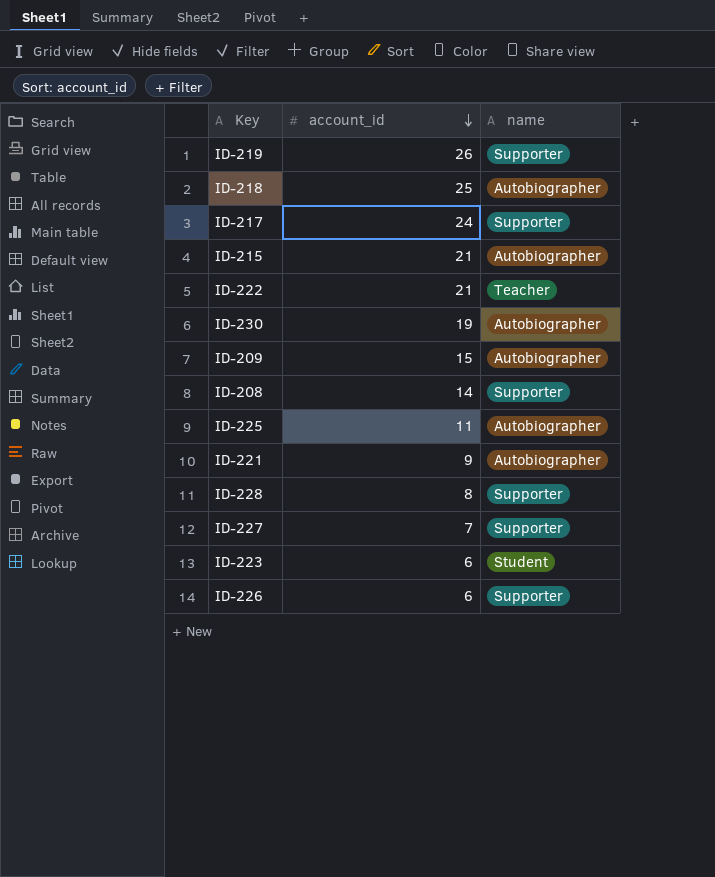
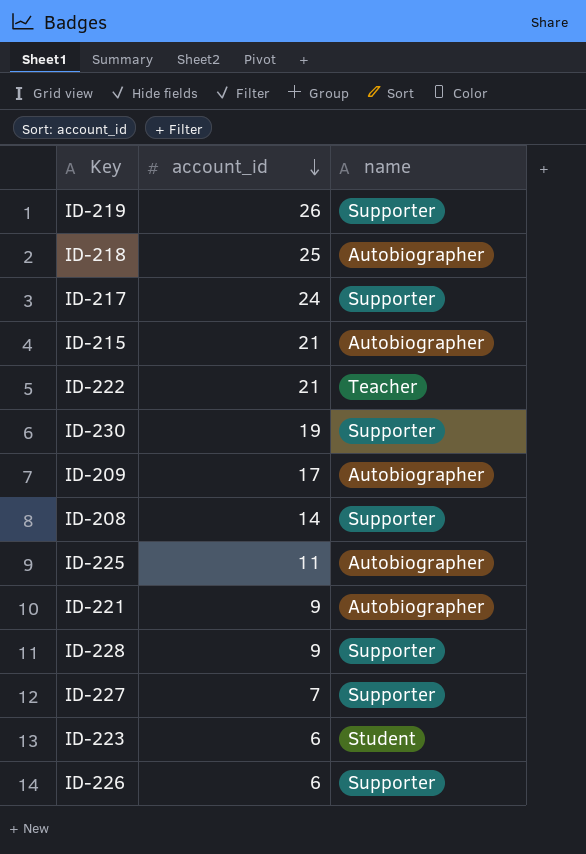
ID-230 | name: Autobiographer -> Supporter
ID-209 | account_id: 15 -> 17
ID-228 | account_id: 8 -> 9

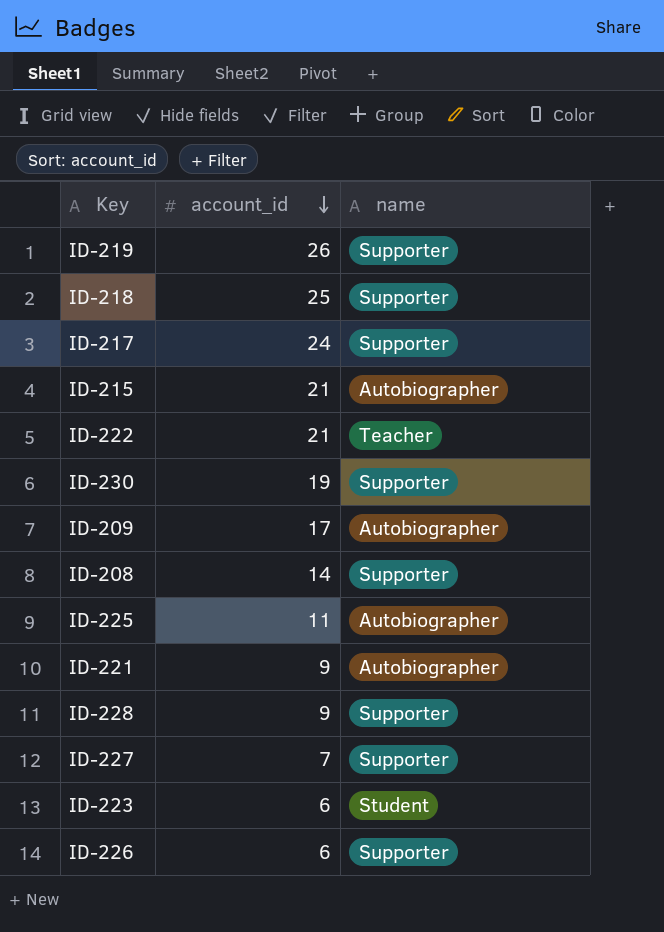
ID-218 | name: Autobiographer -> Supporter

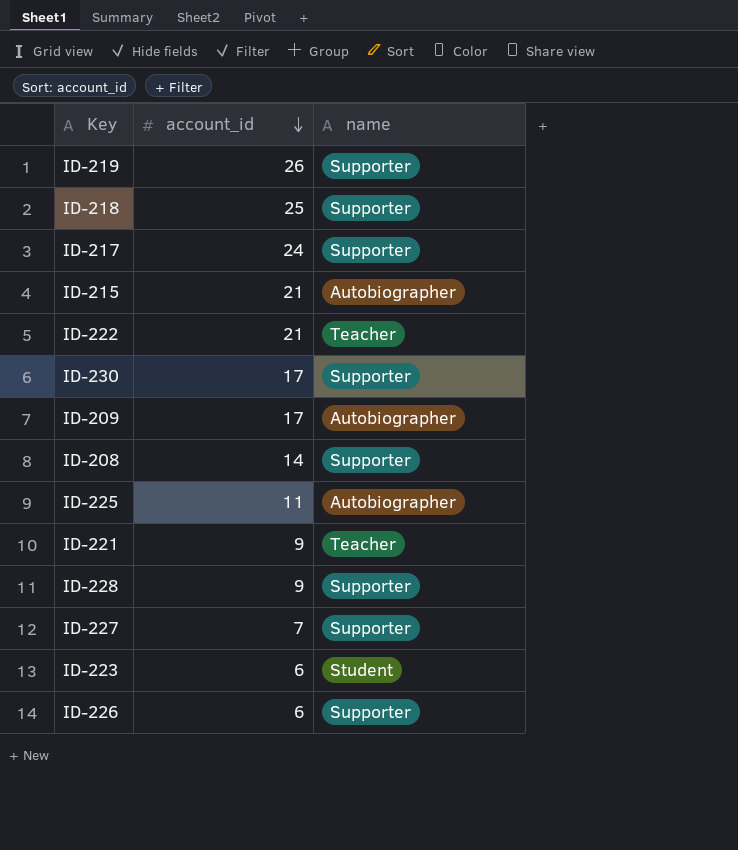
ID-230 | account_id: 19 -> 17
ID-221 | name: Autobiographer -> Teacher

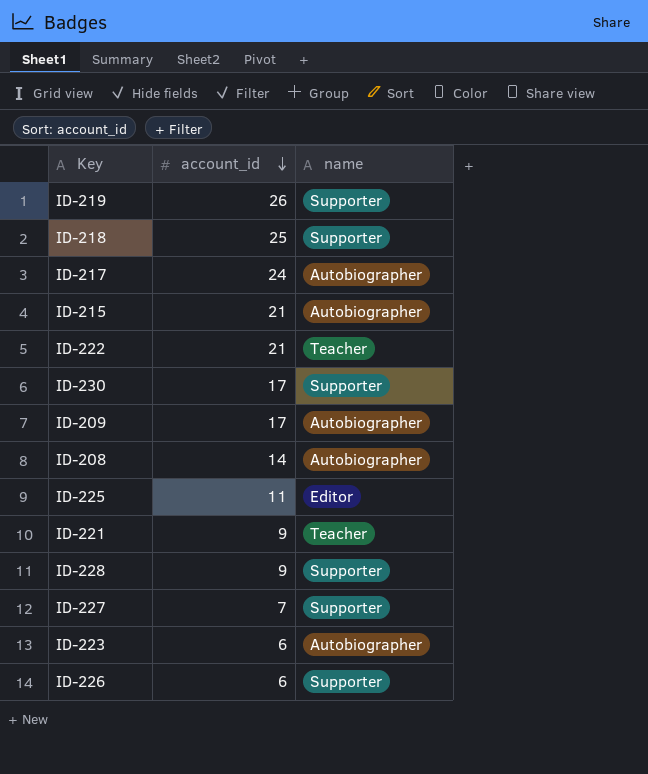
ID-217 | name: Supporter -> Autobiographer
ID-208 | name: Supporter -> Autobiographer
ID-225 | name: Autobiographer -> Editor
ID-223 | name: Student -> Autobiographer

